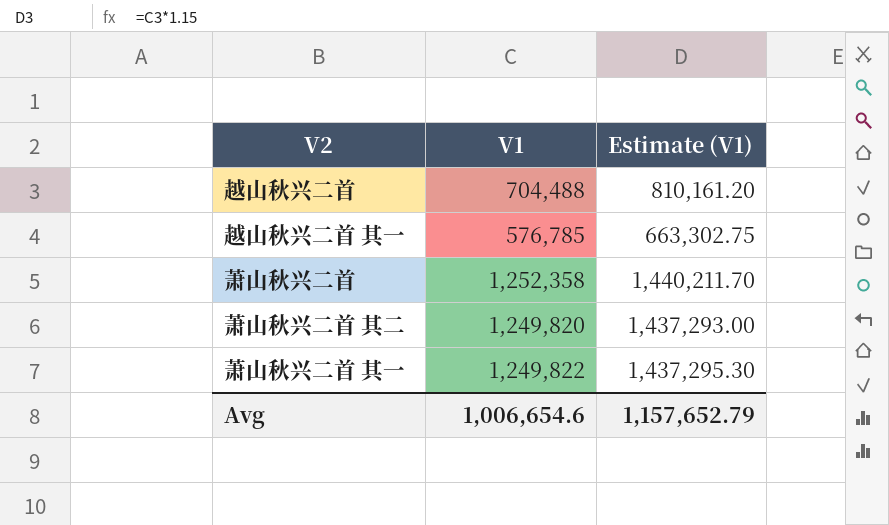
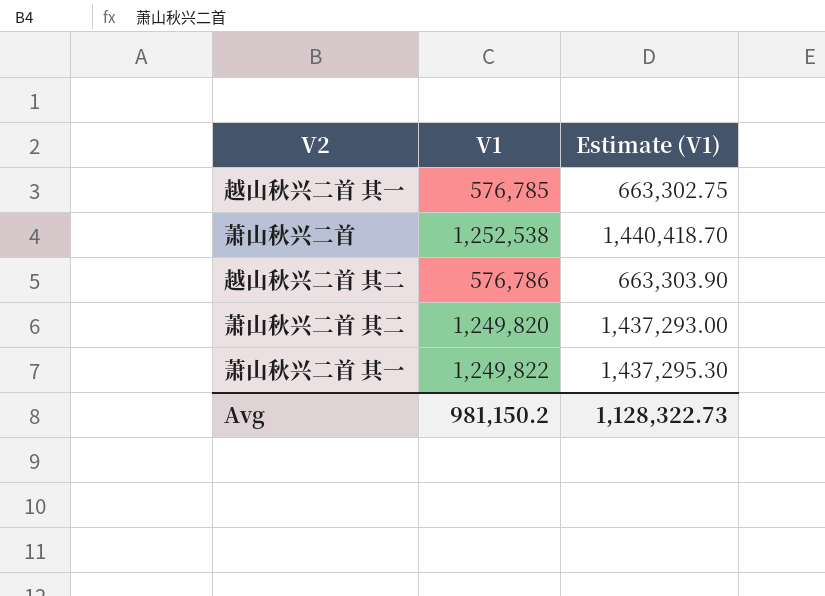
row 越山秋兴二首: 704,488 | 810,161.20 -> none
萧山秋兴二首 | V1: 1,252,358 -> 1,252,538
萧山秋兴二首 | Estimate (V1): 1,440,211.70 -> 1,440,418.70
row 越山秋兴二首 其二: none -> 576,786 | 663,303.90
Avg | V1: 1,006,654.6 -> 981,150.2
Avg | Estimate (V1): 1,157,652.79 -> 1,128,322.73

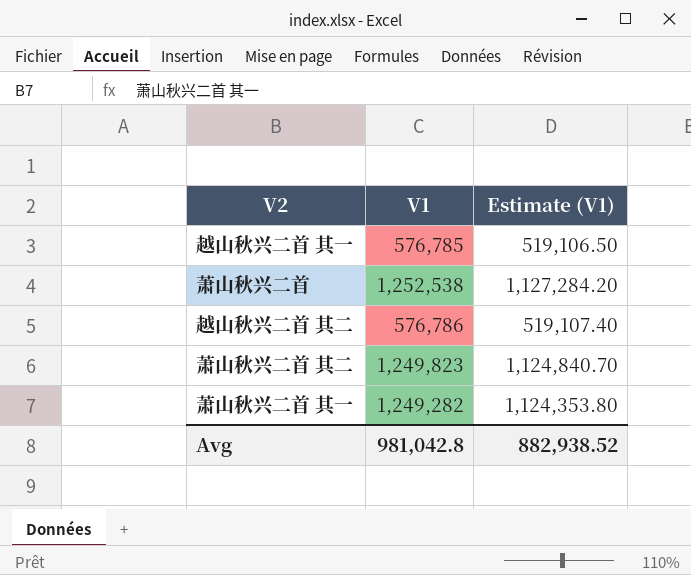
column Estimate (V1) | formula: [V1] * 1.15 -> [V1] * 0.9
萧山秋兴二首 其二 | V1: 1,249,820 -> 1,249,823
萧山秋兴二首 其一 | V1: 1,249,822 -> 1,249,282
Avg | V1: 981,150.2 -> 981,042.8
Avg | Estimate (V1): 1,128,322.73 -> 882,938.52

